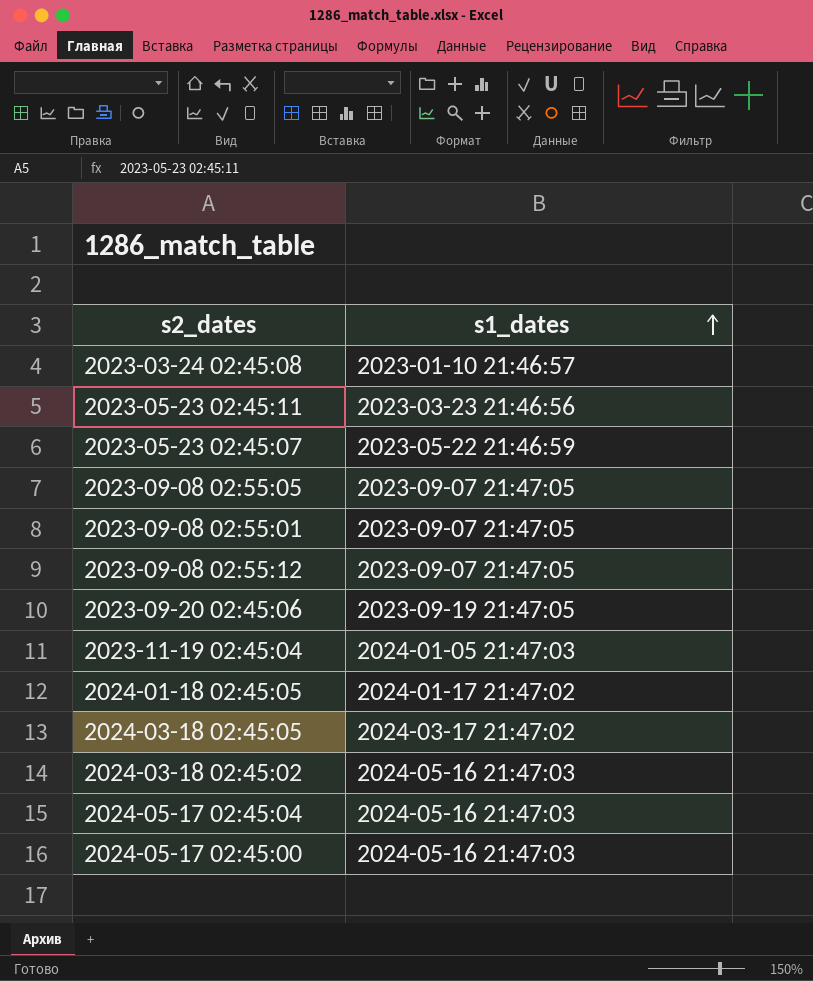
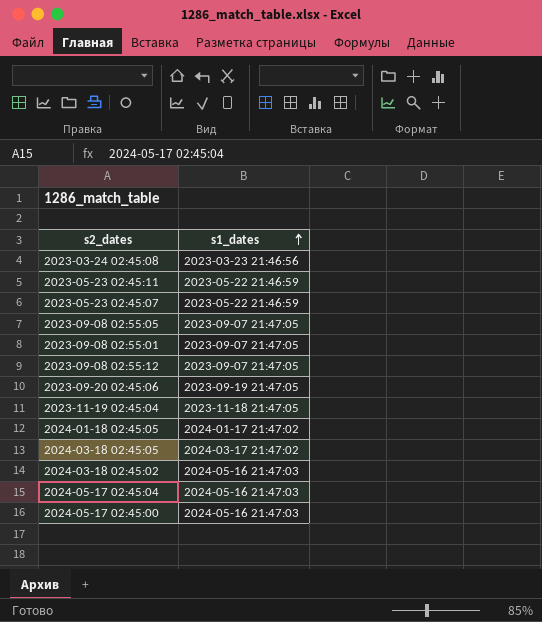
2023-03-24 02:45:08 | s1_dates: 2023-01-10 21:46:57 -> 2023-03-23 21:46:56
2023-05-23 02:45:11 | s1_dates: 2023-03-23 21:46:56 -> 2023-05-22 21:46:59
2023-11-19 02:45:04 | s1_dates: 2024-01-05 21:47:03 -> 2023-11-18 21:47:05

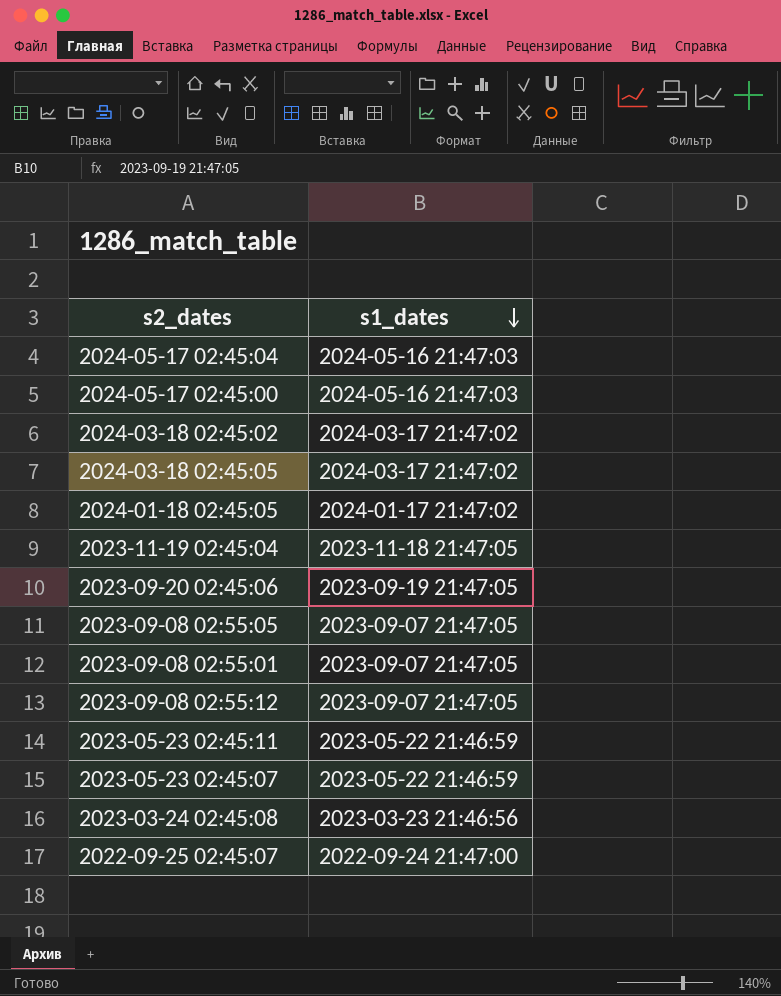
row order: s1_dates ascending -> s1_dates descending
2024-03-18 02:45:02 | s1_dates: 2024-05-16 21:47:03 -> 2024-03-17 21:47:02
row 2022-09-25 02:45:07: none -> 2022-09-24 21:47:00

